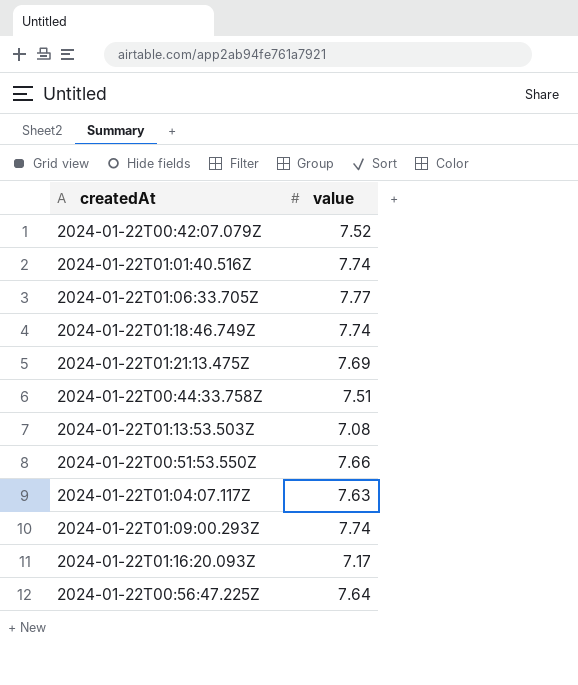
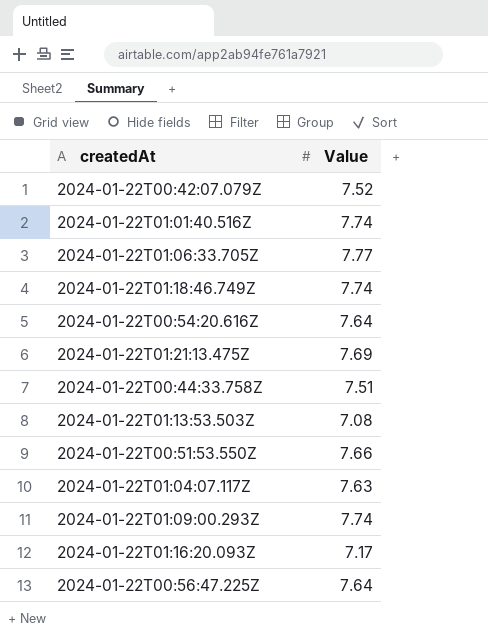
column name: value -> Value
row 2024-01-22T00:54:20.616Z: none -> 7.64

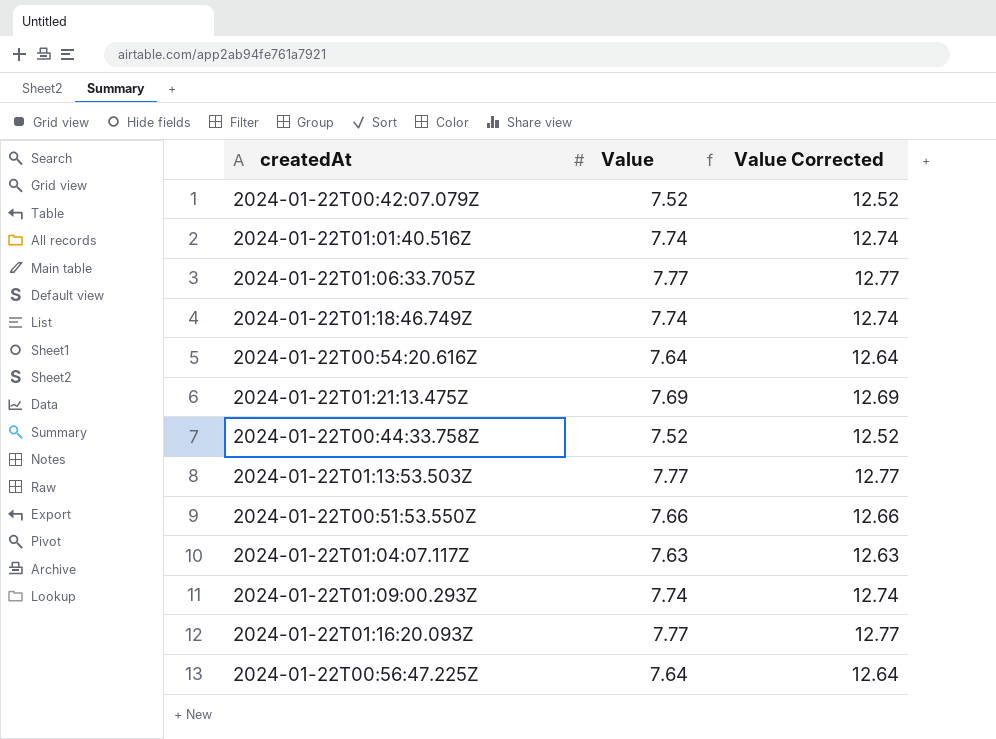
column Value Corrected | formula: none -> [Value] + 5
2024-01-22T00:44:33.758Z | Value: 7.51 -> 7.52
2024-01-22T01:13:53.503Z | Value: 7.08 -> 7.77
2024-01-22T01:16:20.093Z | Value: 7.17 -> 7.77

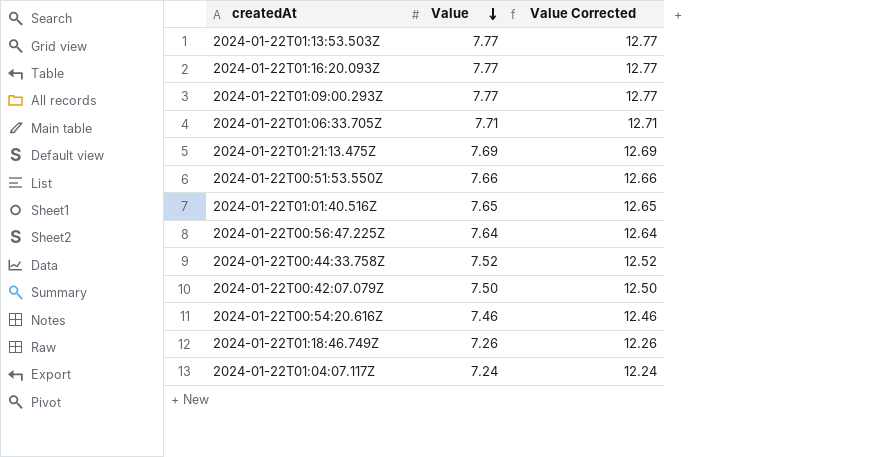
row order: none -> Value descending
2024-01-22T01:09:00.293Z | Value: 7.74 -> 7.77
2024-01-22T01:09:00.293Z | Value Corrected: 12.74 -> 12.77
2024-01-22T01:06:33.705Z | Value: 7.77 -> 7.71
2024-01-22T01:06:33.705Z | Value Corrected: 12.77 -> 12.71
2024-01-22T01:01:40.516Z | Value: 7.74 -> 7.65
2024-01-22T01:01:40.516Z | Value Corrected: 12.74 -> 12.65
2024-01-22T00:42:07.079Z | Value: 7.52 -> 7.50
2024-01-22T00:42:07.079Z | Value Corrected: 12.52 -> 12.50
2024-01-22T00:54:20.616Z | Value: 7.64 -> 7.46
2024-01-22T00:54:20.616Z | Value Corrected: 12.64 -> 12.46
2024-01-22T01:18:46.749Z | Value: 7.74 -> 7.26
2024-01-22T01:18:46.749Z | Value Corrected: 12.74 -> 12.26
2024-01-22T01:04:07.117Z | Value: 7.63 -> 7.24
2024-01-22T01:04:07.117Z | Value Corrected: 12.63 -> 12.24

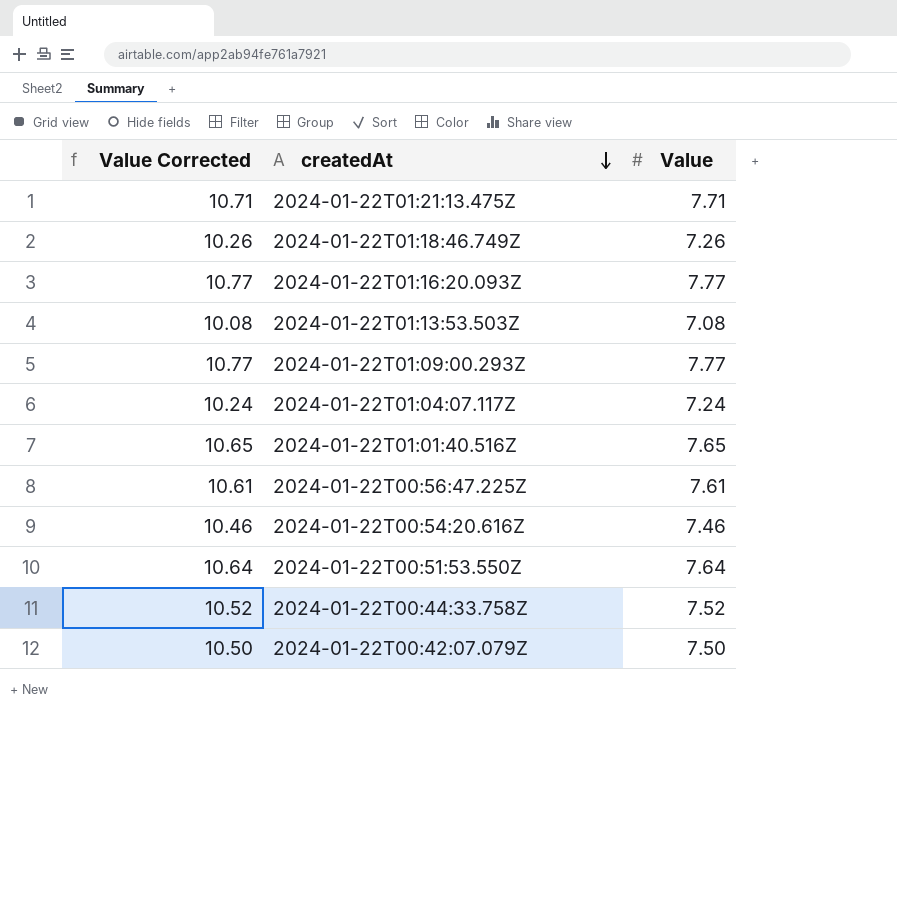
row order: Value descending -> createdAt descending
column Value Corrected | formula: [Value] + 5 -> [Value] + 3
column Value Corrected | position: 3 -> 1
row 2024-01-22T01:06:33.705Z: 7.71 | 12.71 -> none
2024-01-22T01:21:13.475Z | Value: 7.69 -> 7.71
2024-01-22T01:13:53.503Z | Value: 7.77 -> 7.08
2024-01-22T00:56:47.225Z | Value: 7.64 -> 7.61
2024-01-22T00:51:53.550Z | Value: 7.66 -> 7.64

